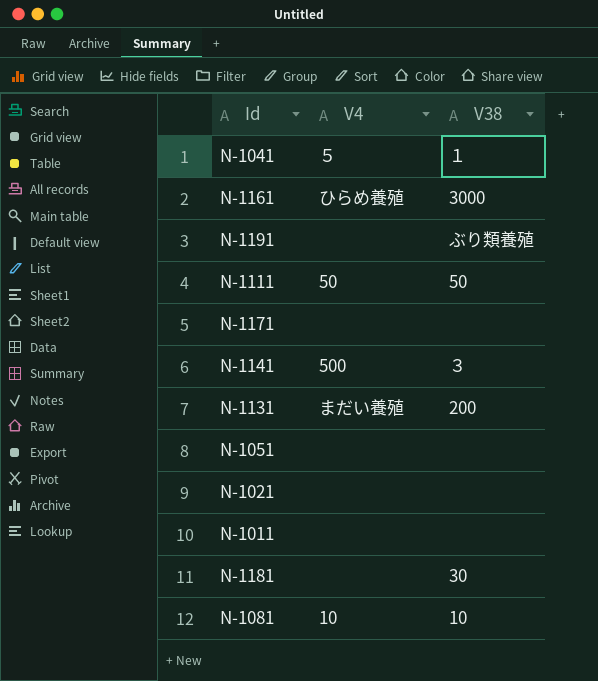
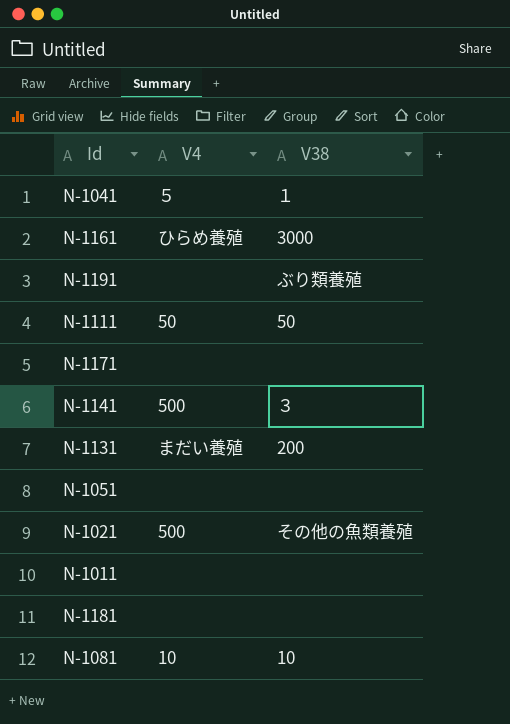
N-1021 | V4: none -> 500
N-1021 | V38: none -> その他の魚類養殖
N-1181 | V38: 30 -> none

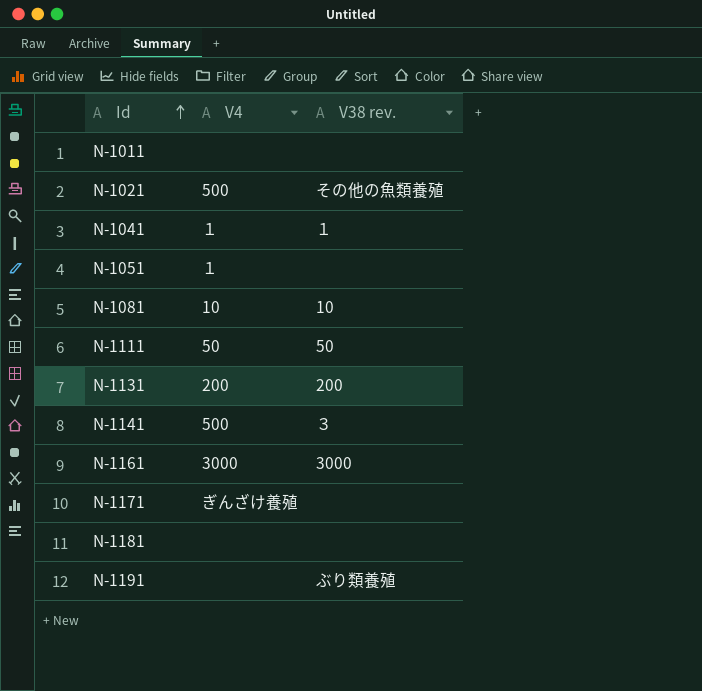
row order: none -> Id ascending
column name: V38 -> V38 rev.
N-1041 | V4: ５ -> １
N-1051 | V4: none -> １
N-1131 | V4: まだい養殖 -> 200
N-1161 | V4: ひらめ養殖 -> 3000
N-1171 | V4: none -> ぎんざけ養殖

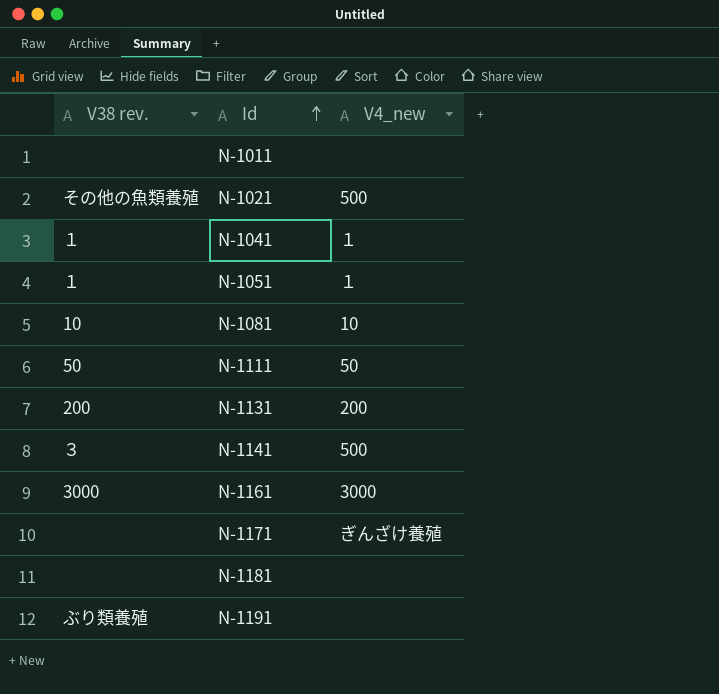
column V38 rev. | position: 3 -> 1
column name: V4 -> V4_new
N-1051 | V38 rev.: none -> １

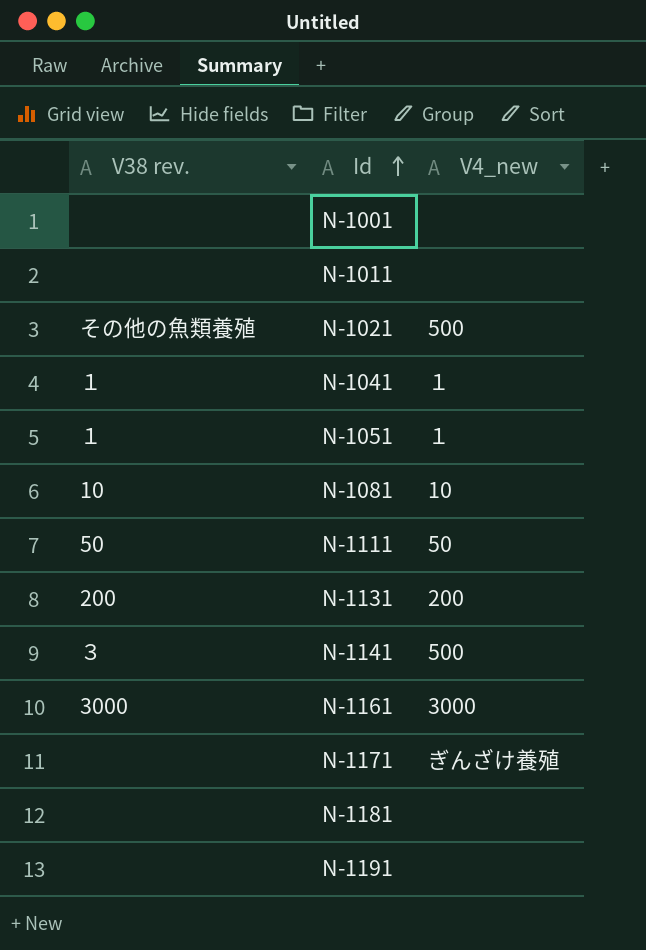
row N-1001: none -> none | none
N-1191 | V38 rev.: ぶり類養殖 -> none

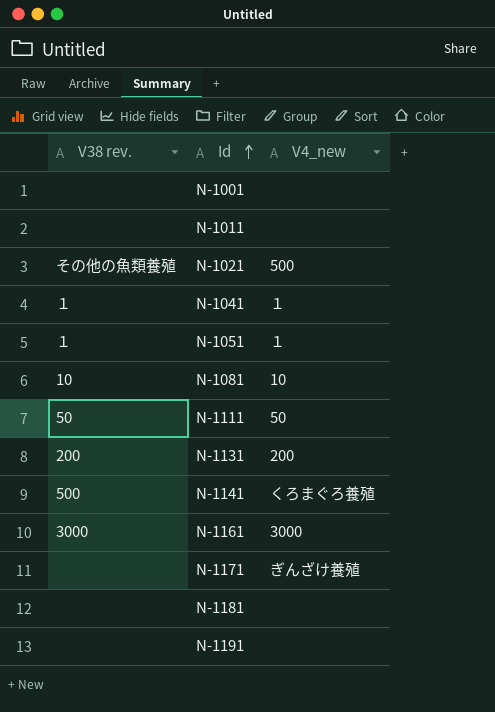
N-1141 | V38 rev.: ３ -> 500
N-1141 | V4_new: 500 -> くろまぐろ養殖

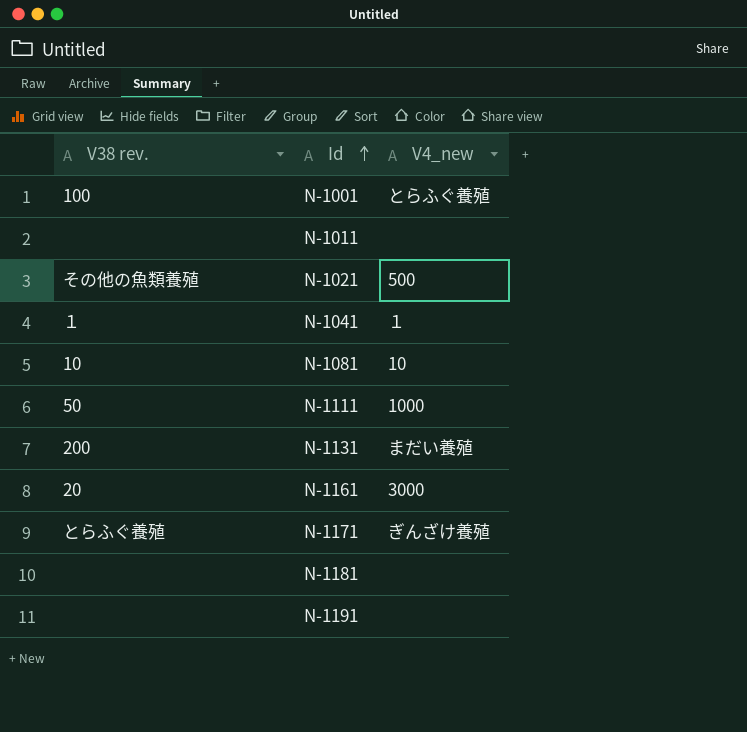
row N-1051: １ | １ -> none
row N-1141: 500 | くろまぐろ養殖 -> none
N-1001 | V38 rev.: none -> 100
N-1001 | V4_new: none -> とらふぐ養殖
N-1111 | V4_new: 50 -> 1000
N-1131 | V4_new: 200 -> まだい養殖
N-1161 | V38 rev.: 3000 -> 20
N-1171 | V38 rev.: none -> とらふぐ養殖

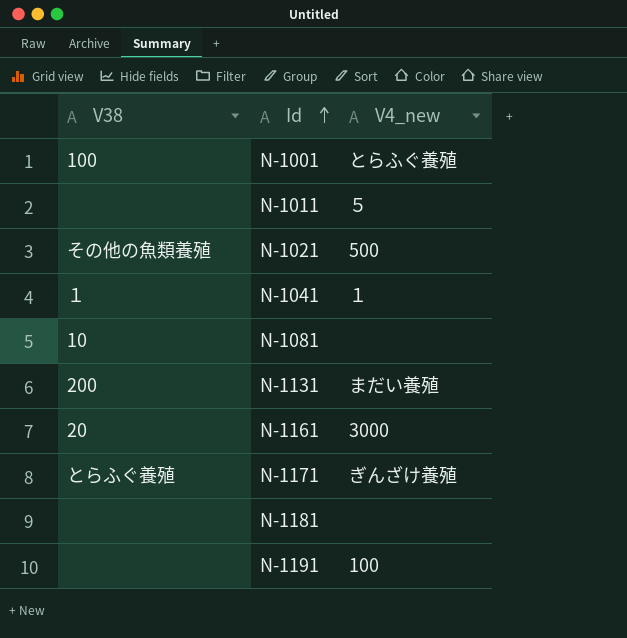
column name: V38 rev. -> V38
row N-1111: 50 | 1000 -> none
N-1011 | V4_new: none -> ５
N-1081 | V4_new: 10 -> none
N-1191 | V4_new: none -> 100

